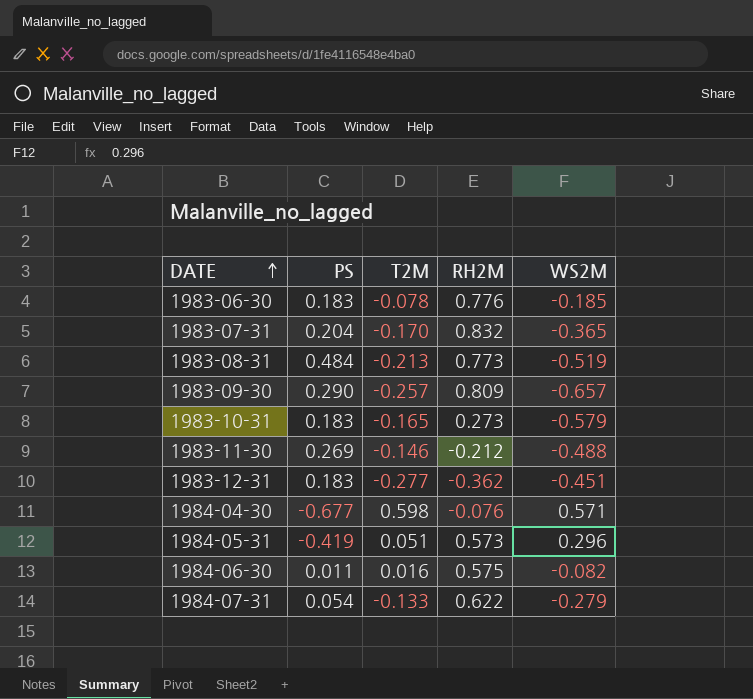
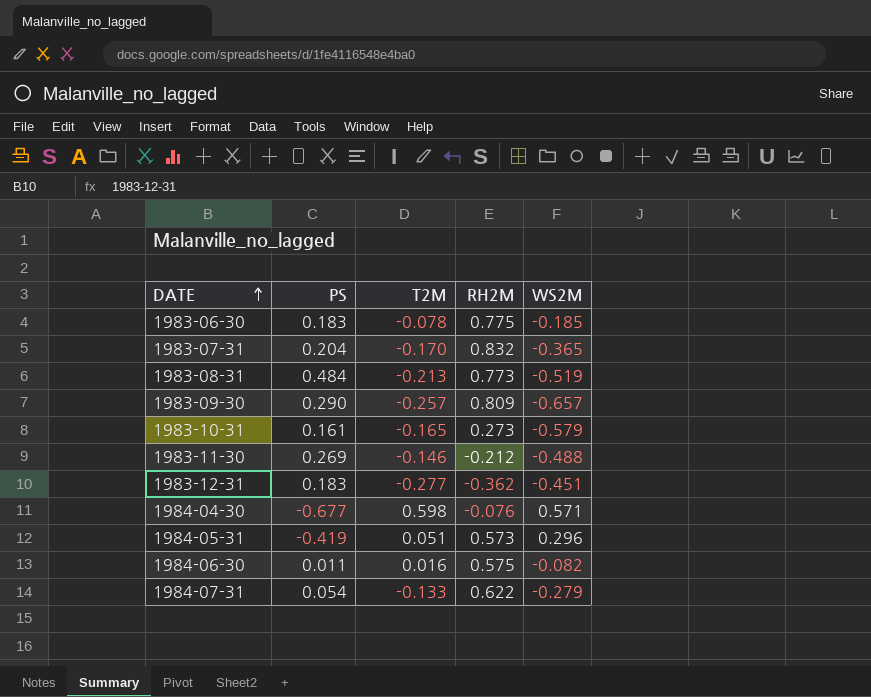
1983-06-30 | RH2M: 0.776 -> 0.775
1983-10-31 | PS: 0.183 -> 0.161

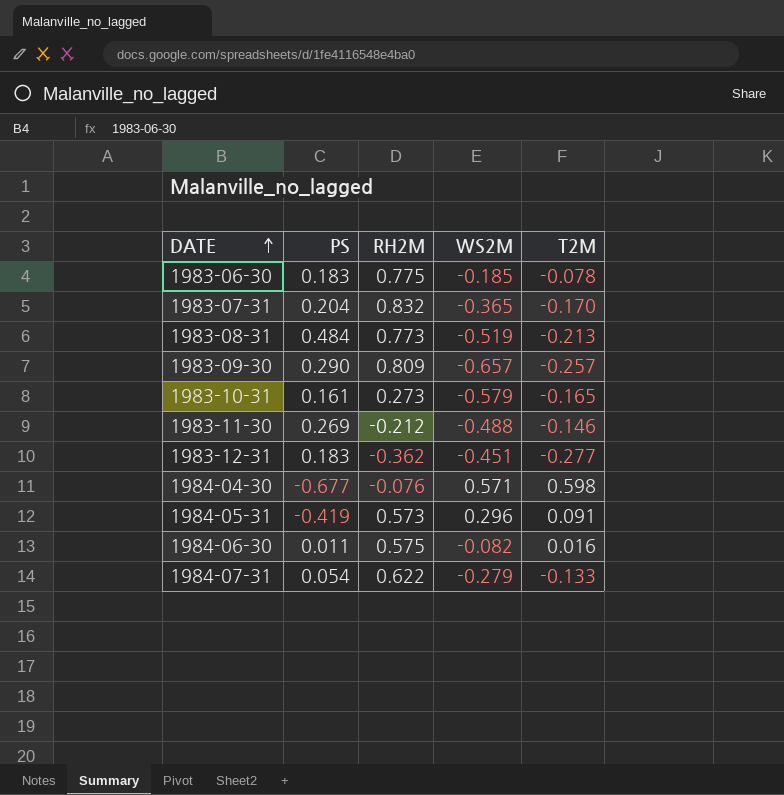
column T2M | position: 3 -> 5
1984-05-31 | T2M: 0.051 -> 0.091

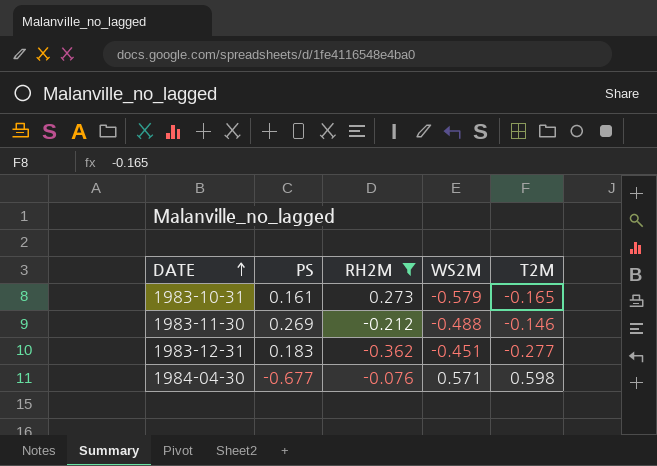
filter: none -> RH2M <= 0.273

